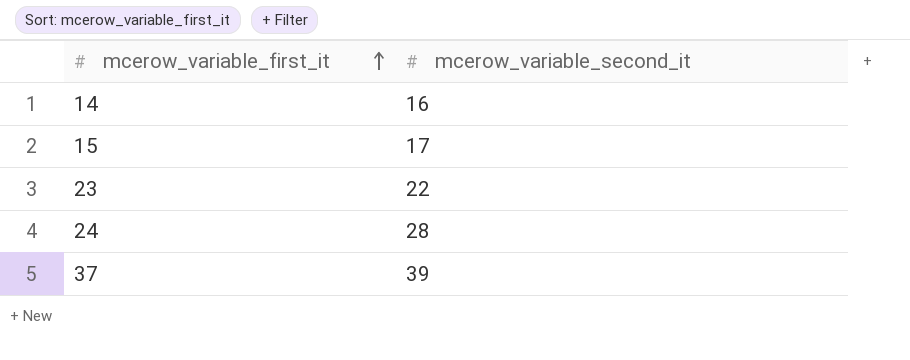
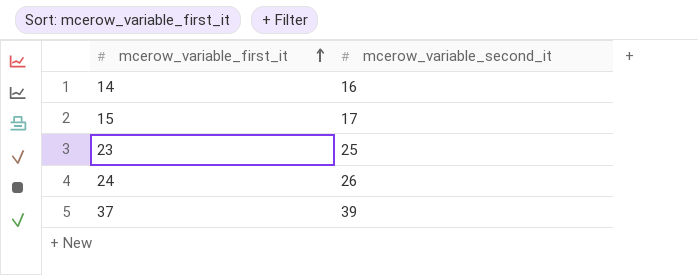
23 | mcerow_variable_second_it: 22 -> 25
24 | mcerow_variable_second_it: 28 -> 26

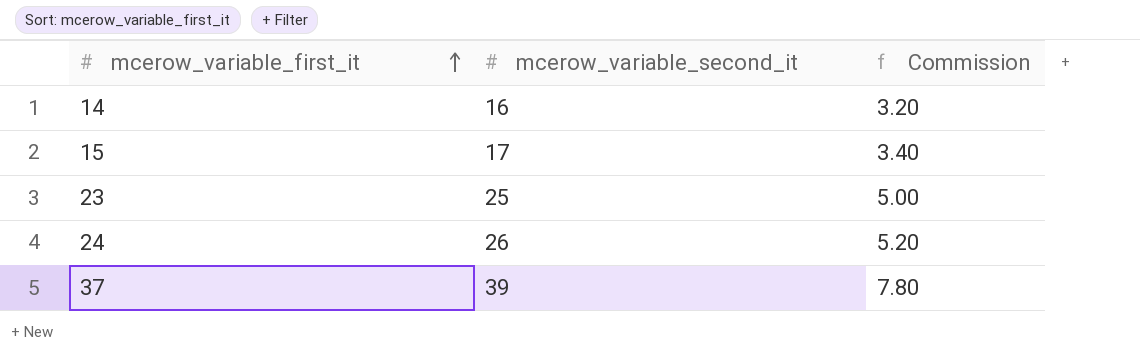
column Commission | formula: none -> [mcerow_variable_second_it] * 0.2

